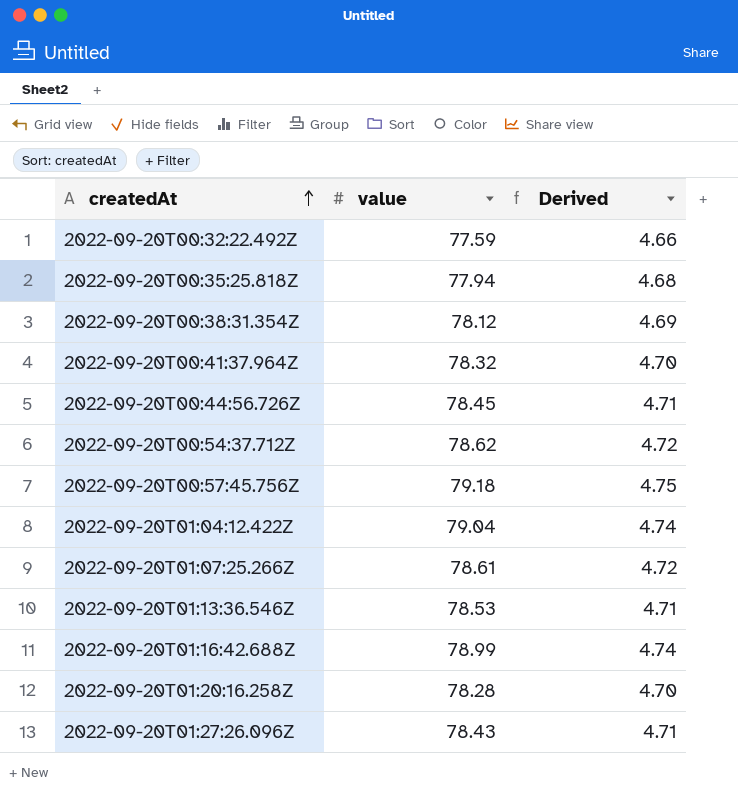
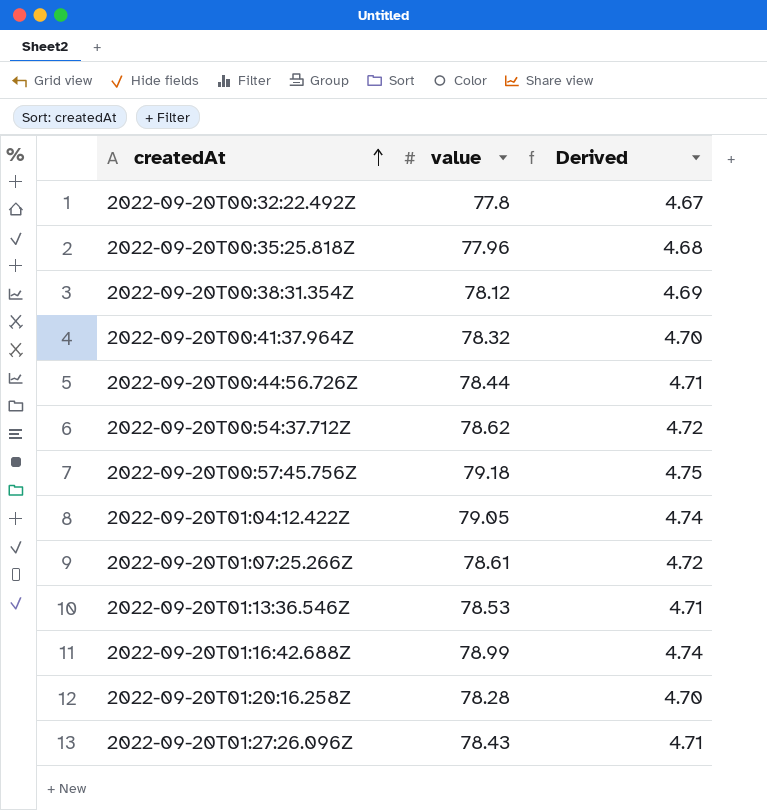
2022-09-20T00:32:22.492Z | value: 77.59 -> 77.8
2022-09-20T00:32:22.492Z | Derived: 4.66 -> 4.67
2022-09-20T00:35:25.818Z | value: 77.94 -> 77.96
2022-09-20T00:44:56.726Z | value: 78.45 -> 78.44
2022-09-20T01:04:12.422Z | value: 79.04 -> 79.05

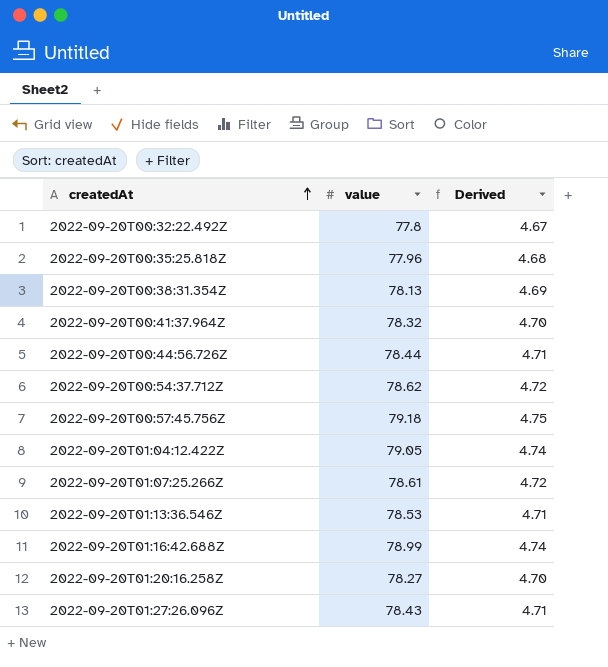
2022-09-20T00:38:31.354Z | value: 78.12 -> 78.13
2022-09-20T01:20:16.258Z | value: 78.28 -> 78.27

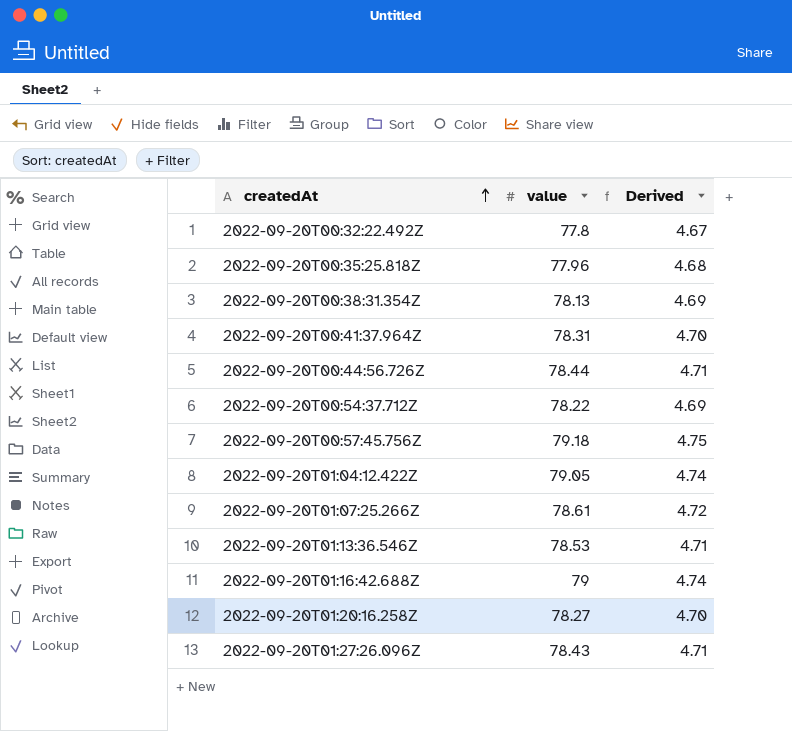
2022-09-20T00:41:37.964Z | value: 78.32 -> 78.31
2022-09-20T00:54:37.712Z | value: 78.62 -> 78.22
2022-09-20T00:54:37.712Z | Derived: 4.72 -> 4.69
2022-09-20T01:16:42.688Z | value: 78.99 -> 79

